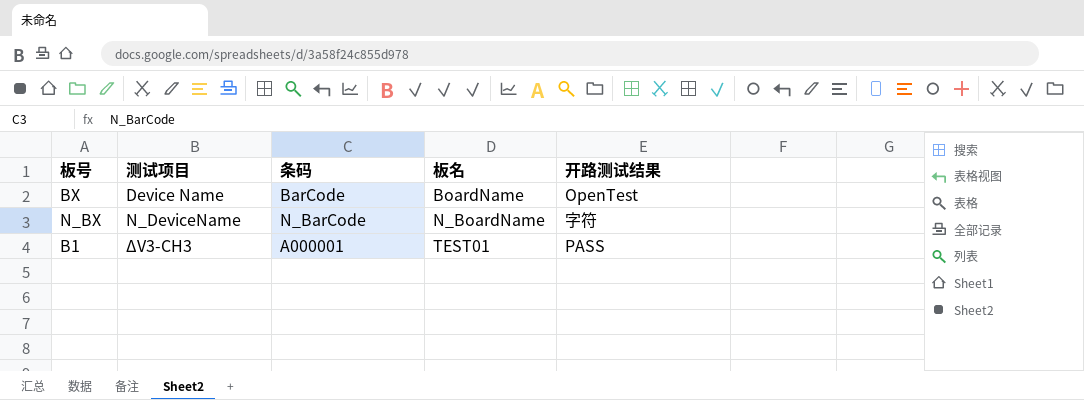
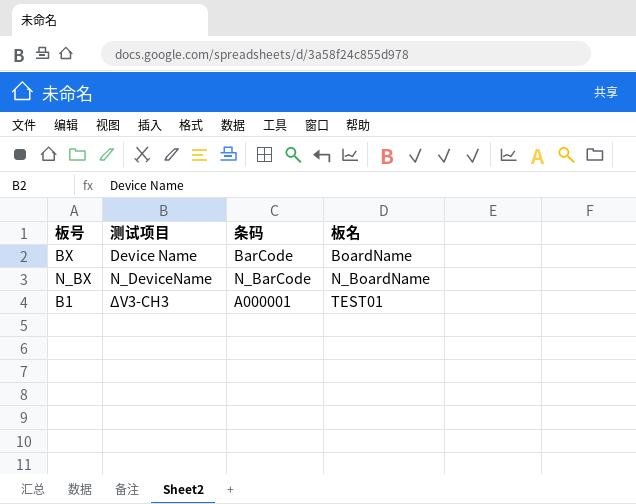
column 开路测试结果 | position: 5 -> none

